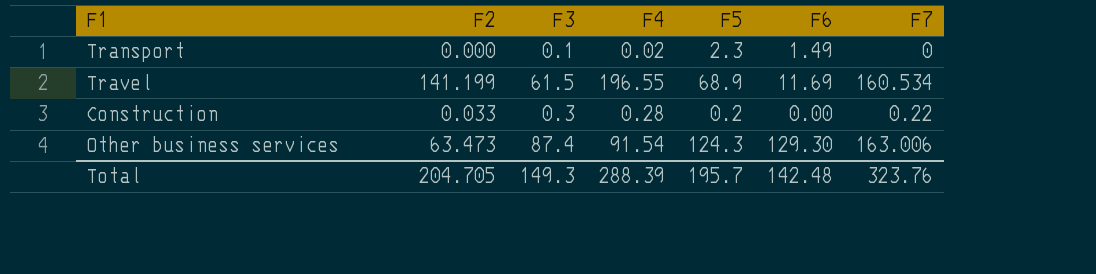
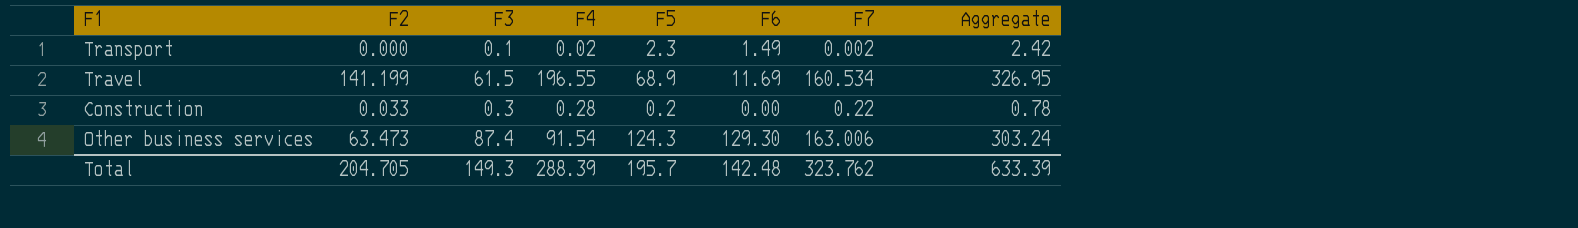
column Aggregate | formula: none -> [F3] + [F4] + [F5]
Transport | F7: 0 -> 0.002
Total | F7: 323.76 -> 323.762

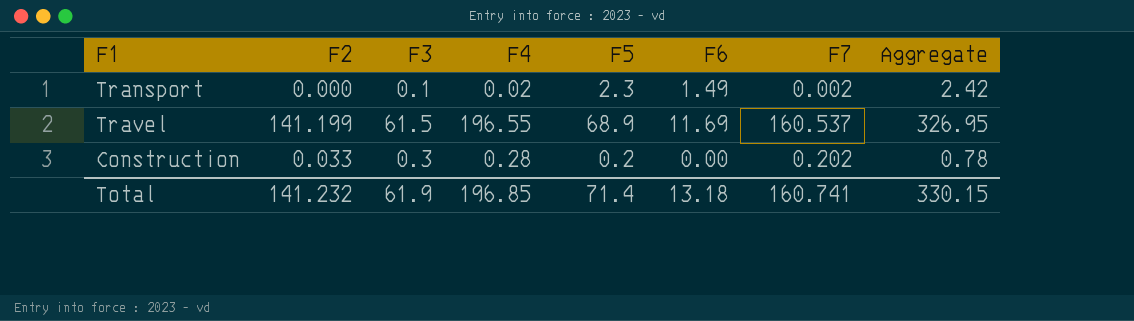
row Other business services: 63.473 | 87.4 | 91.54 | 124.3 | 129.30 | 163.006 | 303.24 -> none
Travel | F7: 160.534 -> 160.537
Construction | F7: 0.22 -> 0.202
Total | F2: 204.705 -> 141.232
Total | F3: 149.3 -> 61.9
Total | F4: 288.39 -> 196.85
Total | F5: 195.7 -> 71.4
Total | F6: 142.48 -> 13.18
Total | F7: 323.762 -> 160.741
Total | Aggregate: 633.39 -> 330.15

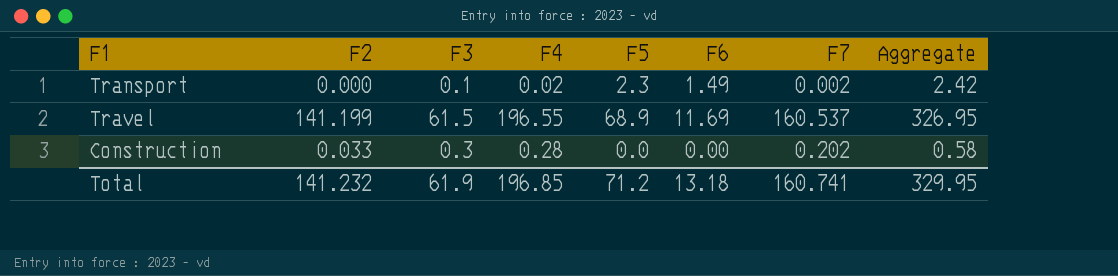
Construction | F5: 0.2 -> 0.0
Construction | Aggregate: 0.78 -> 0.58
Total | F5: 71.4 -> 71.2
Total | Aggregate: 330.15 -> 329.95

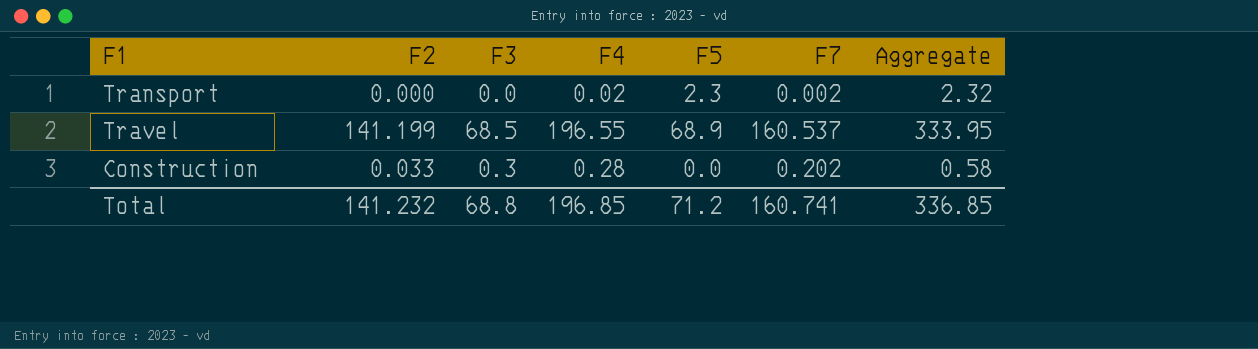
column F6 | position: 6 -> none
Transport | F3: 0.1 -> 0.0
Transport | Aggregate: 2.42 -> 2.32
Travel | F3: 61.5 -> 68.5
Travel | Aggregate: 326.95 -> 333.95
Total | F3: 61.9 -> 68.8
Total | Aggregate: 329.95 -> 336.85

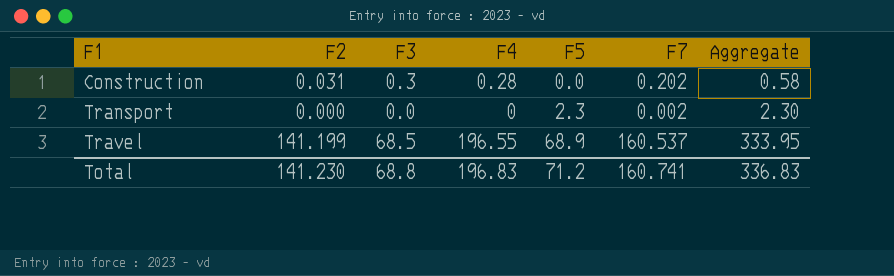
row order: none -> F1 ascending
Construction | F2: 0.033 -> 0.031
Transport | F4: 0.02 -> 0
Transport | Aggregate: 2.32 -> 2.30
Total | F2: 141.232 -> 141.230
Total | F4: 196.85 -> 196.83
Total | Aggregate: 336.85 -> 336.83

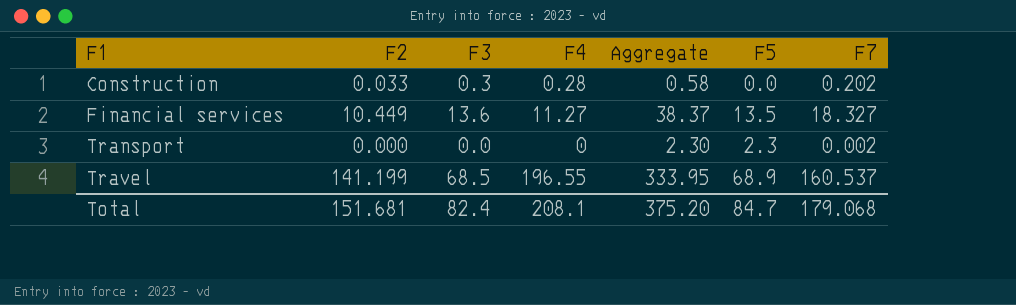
column Aggregate | position: 7 -> 5
Construction | F2: 0.031 -> 0.033
row Financial services: none -> 10.449 | 13.6 | 11.27 | 38.37 | 13.5 | 18.327
Total | F2: 141.230 -> 151.681
Total | F3: 68.8 -> 82.4
Total | F4: 196.83 -> 208.1
Total | Aggregate: 336.83 -> 375.20
Total | F5: 71.2 -> 84.7
Total | F7: 160.741 -> 179.068

